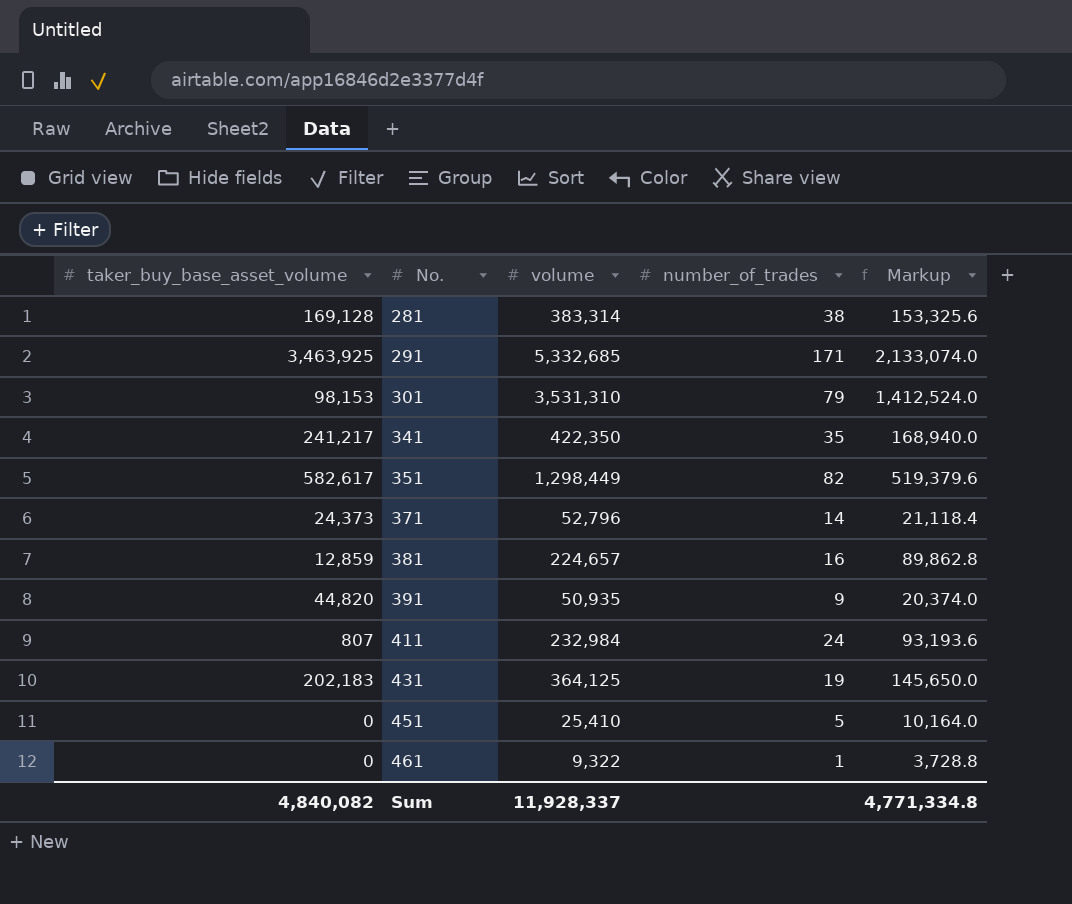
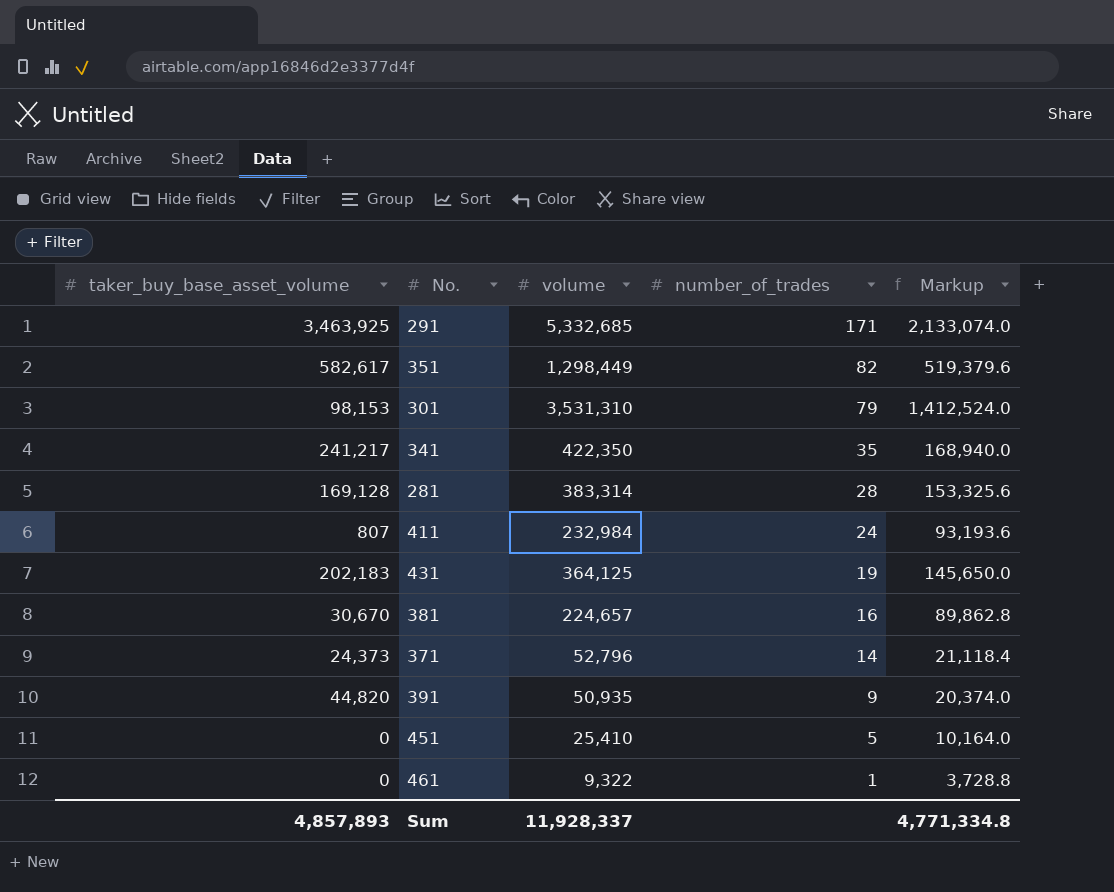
row order: No. ascending -> number_of_trades descending
281 | number_of_trades: 38 -> 28
381 | taker_buy_base_asset_volume: 12,859 -> 30,670
Sum | taker_buy_base_asset_volume: 4,840,082 -> 4,857,893

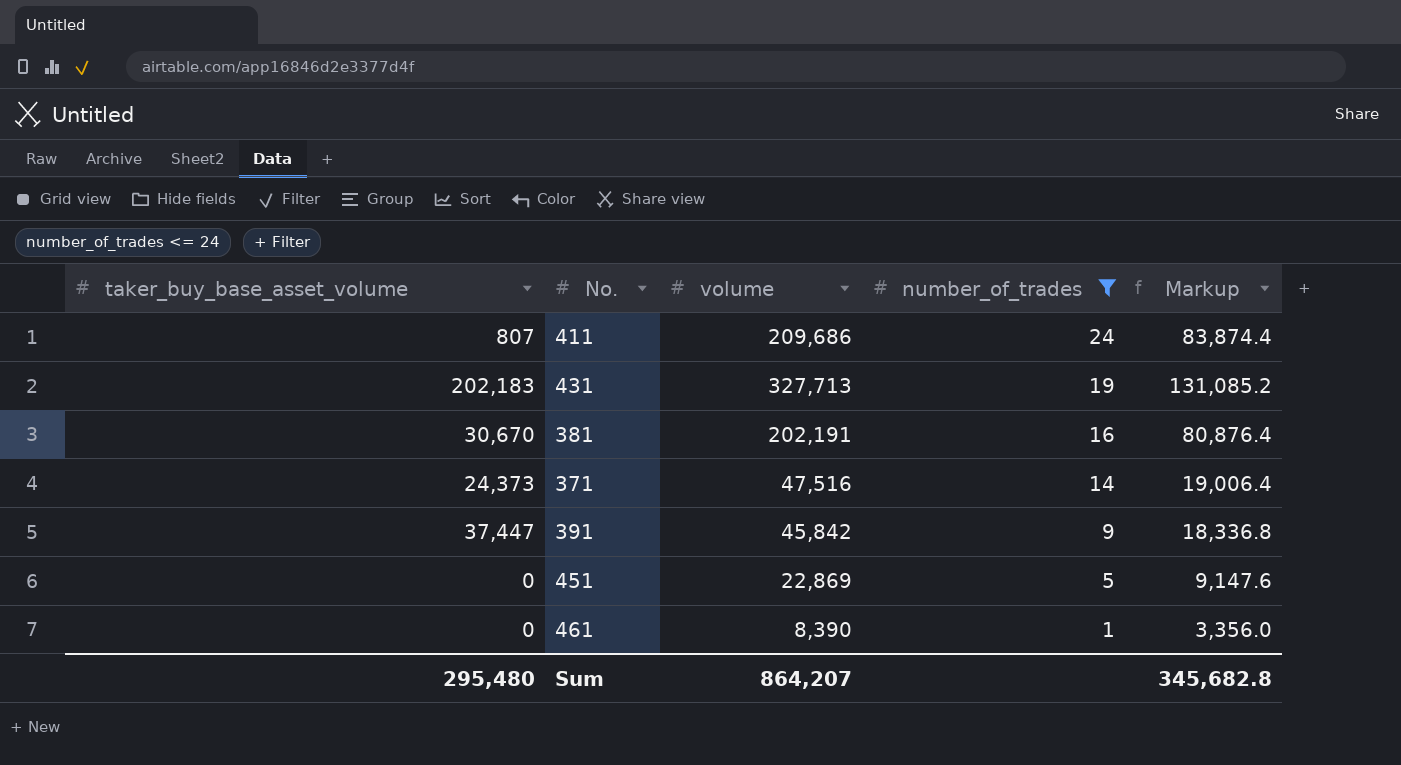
filter: none -> number_of_trades <= 24
411 | volume: 232,984 -> 209,686
411 | Markup: 93,193.6 -> 83,874.4
431 | volume: 364,125 -> 327,713
431 | Markup: 145,650.0 -> 131,085.2
381 | volume: 224,657 -> 202,191
381 | Markup: 89,862.8 -> 80,876.4
371 | volume: 52,796 -> 47,516
371 | Markup: 21,118.4 -> 19,006.4
391 | taker_buy_base_asset_volume: 44,820 -> 37,447
391 | volume: 50,935 -> 45,842
391 | Markup: 20,374.0 -> 18,336.8
451 | volume: 25,410 -> 22,869
451 | Markup: 10,164.0 -> 9,147.6
461 | volume: 9,322 -> 8,390
461 | Markup: 3,728.8 -> 3,356.0
Sum | taker_buy_base_asset_volume: 4,857,893 -> 295,480
Sum | volume: 11,928,337 -> 864,207
Sum | Markup: 4,771,334.8 -> 345,682.8

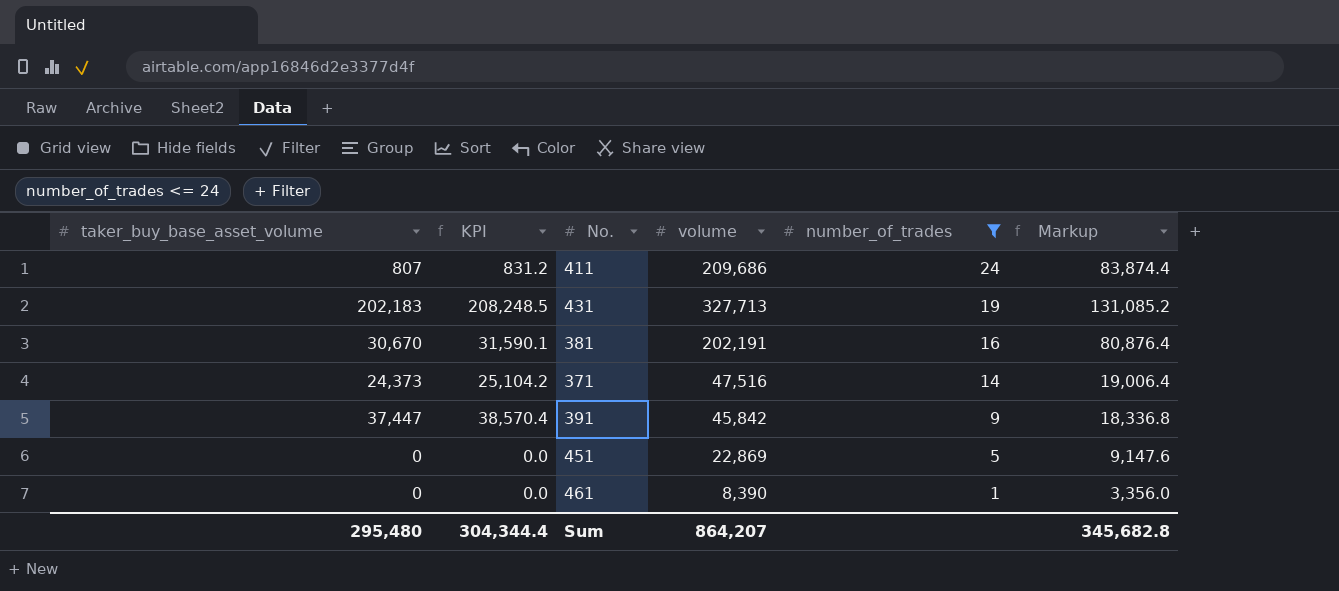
column KPI | formula: none -> [taker_buy_base_asset_volume] * 1.03

